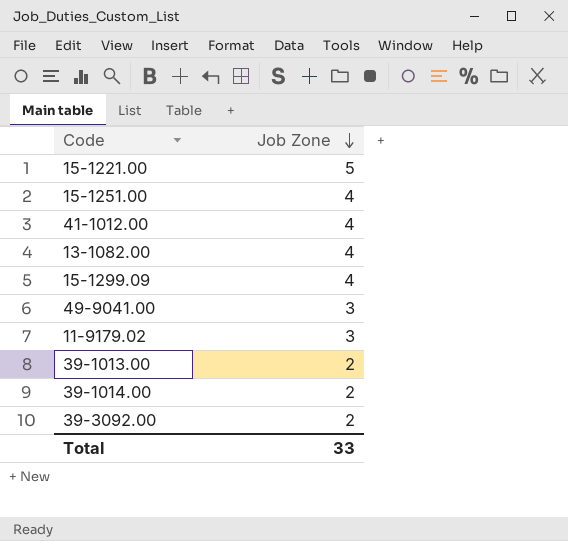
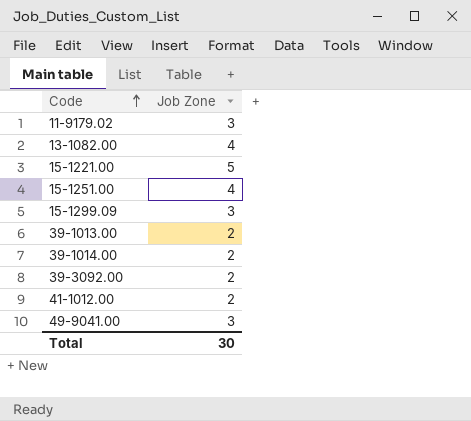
row order: Job Zone descending -> Code ascending
15-1299.09 | Job Zone: 4 -> 3
41-1012.00 | Job Zone: 4 -> 2
Total | Job Zone: 33 -> 30

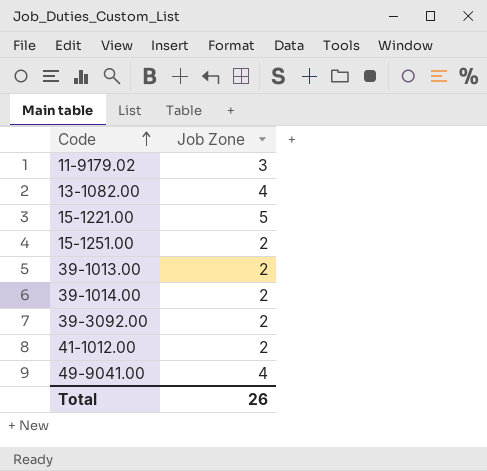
row 15-1299.09: 3 -> none
15-1251.00 | Job Zone: 4 -> 2
49-9041.00 | Job Zone: 3 -> 4
Total | Job Zone: 30 -> 26

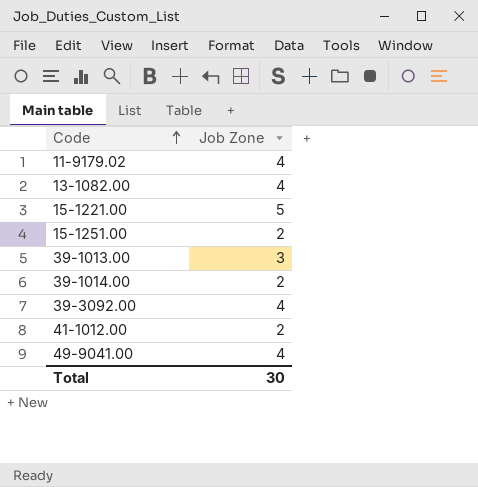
11-9179.02 | Job Zone: 3 -> 4
39-1013.00 | Job Zone: 2 -> 3
39-3092.00 | Job Zone: 2 -> 4
Total | Job Zone: 26 -> 30

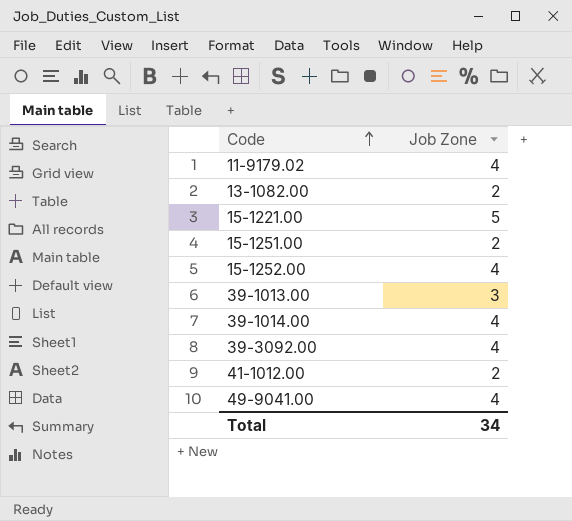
13-1082.00 | Job Zone: 4 -> 2
row 15-1252.00: none -> 4
39-1014.00 | Job Zone: 2 -> 4
Total | Job Zone: 30 -> 34

